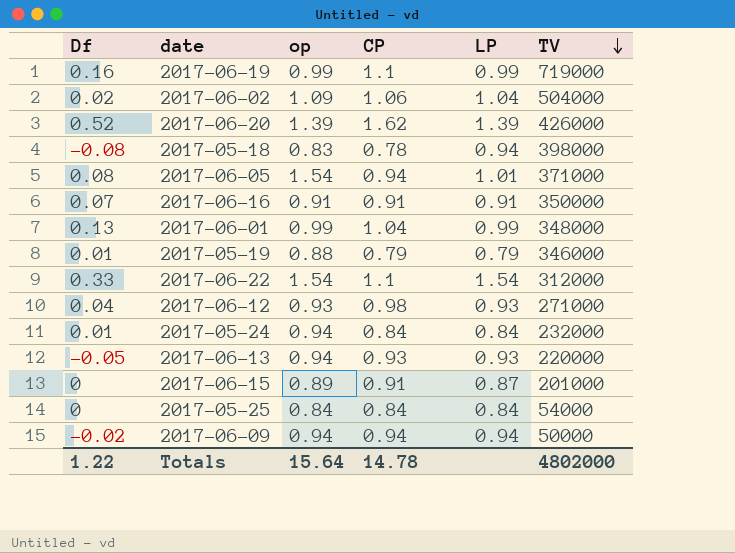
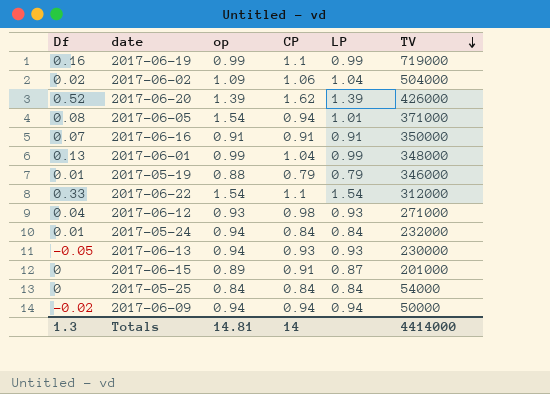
row 2017-05-18: -0.08 | 0.83 | 0.78 | 0.94 | 398000 -> none
2017-06-13 | TV: 220000 -> 230000
Totals | Df: 1.22 -> 1.3
Totals | op: 15.64 -> 14.81
Totals | CP: 14.78 -> 14
Totals | TV: 4802000 -> 4414000

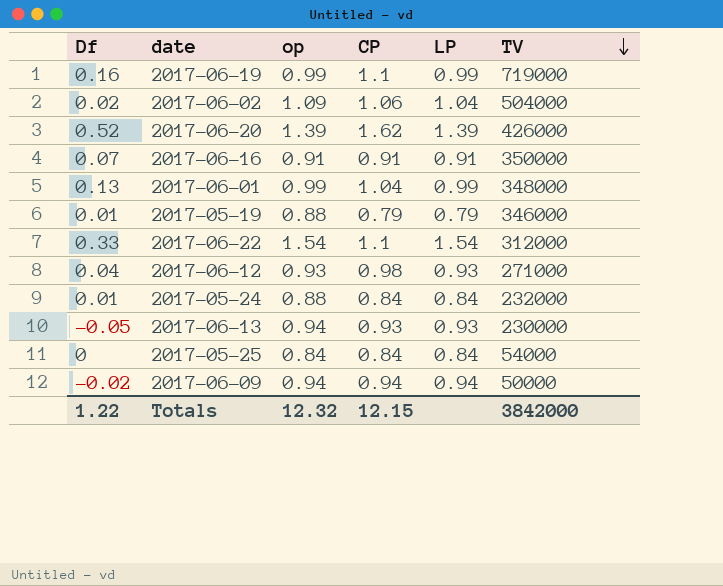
row 2017-06-05: 0.08 | 1.54 | 0.94 | 1.01 | 371000 -> none
row 2017-06-15: 0 | 0.89 | 0.91 | 0.87 | 201000 -> none
2017-05-24 | op: 0.94 -> 0.88
Totals | Df: 1.3 -> 1.22
Totals | op: 14.81 -> 12.32
Totals | CP: 14 -> 12.15
Totals | TV: 4414000 -> 3842000

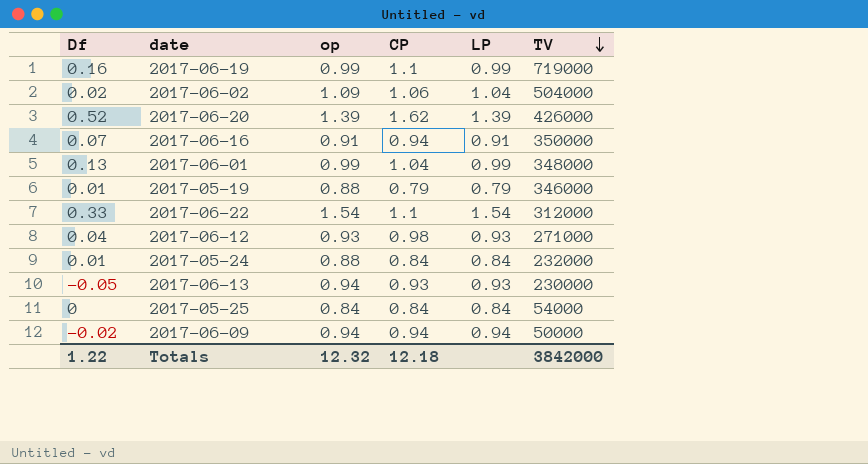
2017-06-16 | CP: 0.91 -> 0.94
Totals | CP: 12.15 -> 12.18

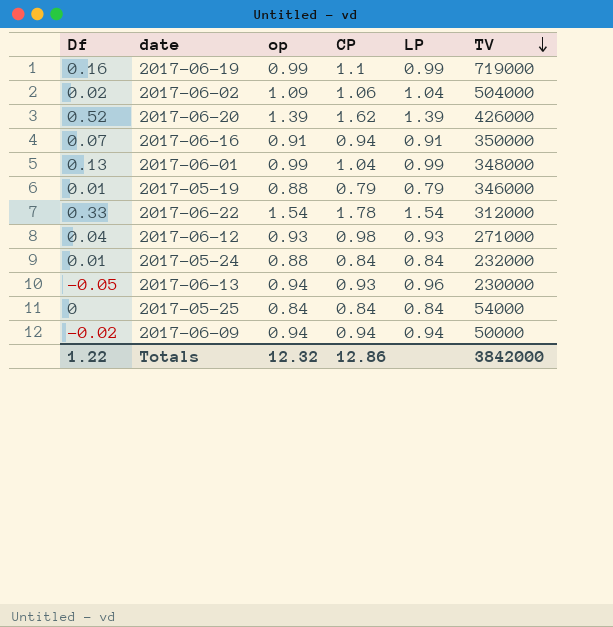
2017-06-22 | CP: 1.1 -> 1.78
2017-06-13 | LP: 0.93 -> 0.96
Totals | CP: 12.18 -> 12.86

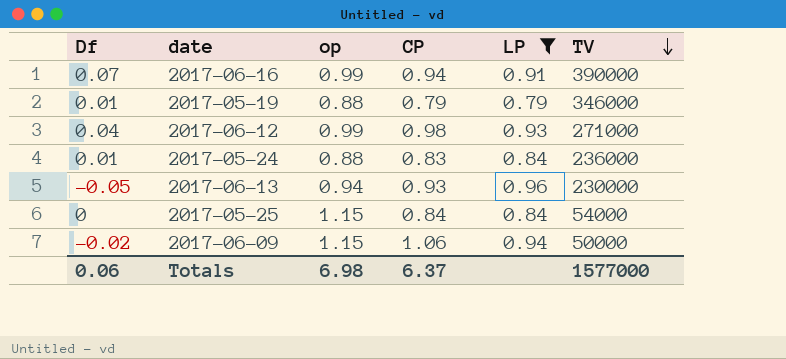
filter: none -> LP <= 0.96
2017-06-16 | op: 0.91 -> 0.99
2017-06-16 | TV: 350000 -> 390000
2017-06-12 | op: 0.93 -> 0.99
2017-05-24 | CP: 0.84 -> 0.83
2017-05-24 | TV: 232000 -> 236000
2017-05-25 | op: 0.84 -> 1.15
2017-06-09 | op: 0.94 -> 1.15
2017-06-09 | CP: 0.94 -> 1.06
Totals | Df: 1.22 -> 0.06
Totals | op: 12.32 -> 6.98
Totals | CP: 12.86 -> 6.37
Totals | TV: 3842000 -> 1577000

